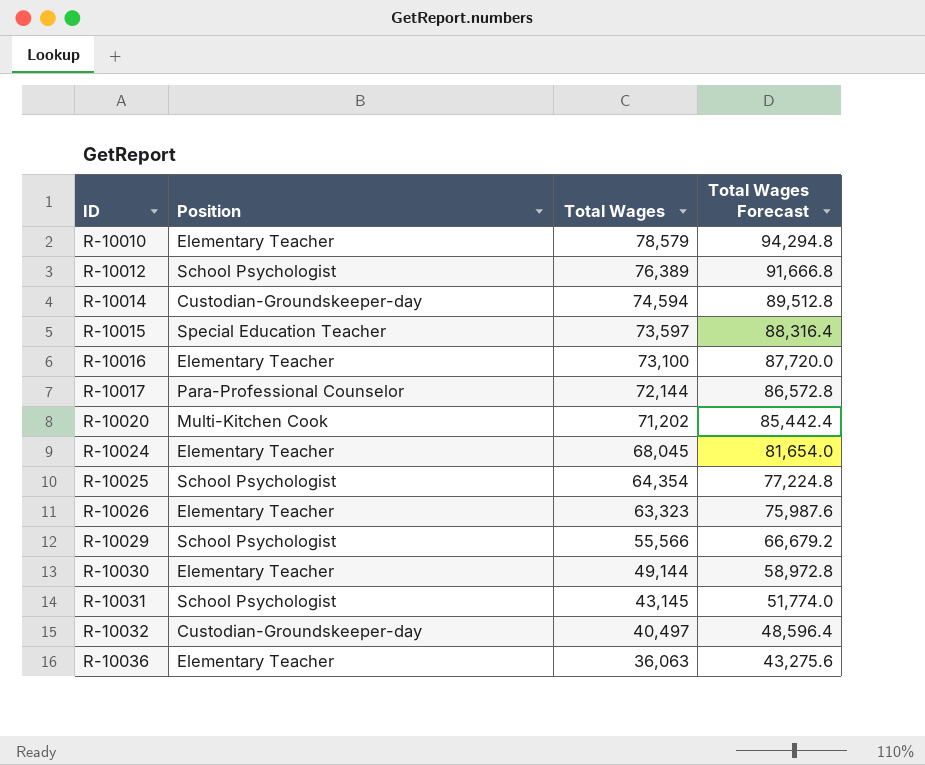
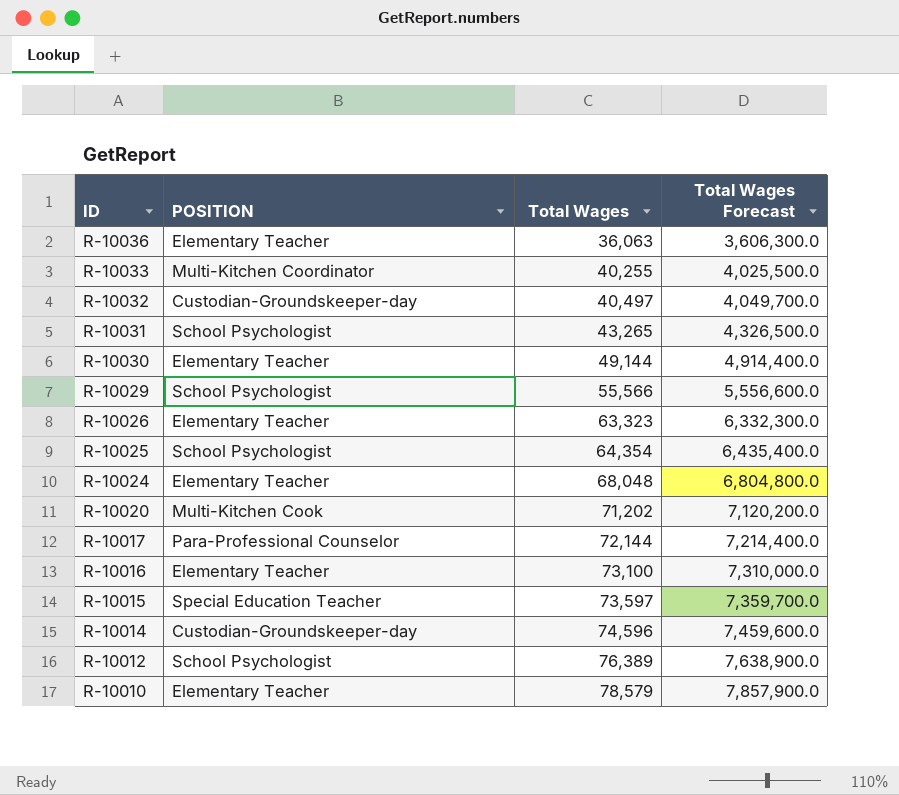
row order: ID ascending -> ID descending
column name: Position -> POSITION
column Total Wages Forecast | formula: [Total Wages] * 1.2 -> [Total Wages] * 100
row R-10033: none -> Multi-Kitchen Coordinator | 40,255 | 4,025,500.0
R-10031 | Total Wages: 43,145 -> 43,265
R-10024 | Total Wages: 68,045 -> 68,048
R-10014 | Total Wages: 74,594 -> 74,596

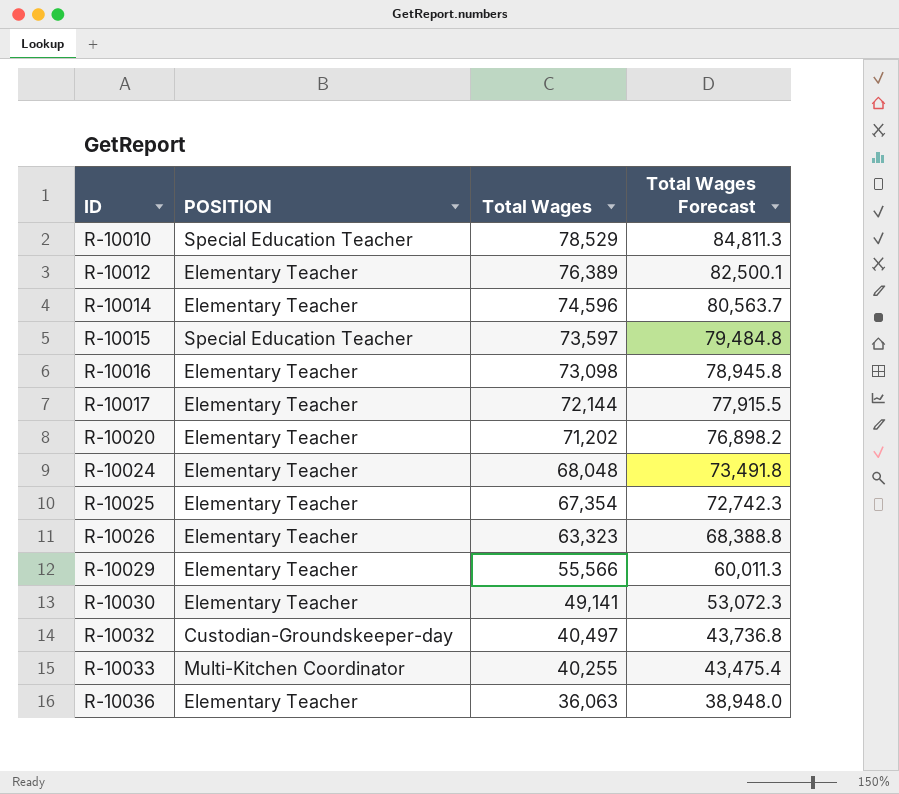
row order: ID descending -> ID ascending
column Total Wages Forecast | formula: [Total Wages] * 100 -> [Total Wages] * 1.08
row R-10031: School Psychologist | 43,265 | 4,326,500.0 -> none
R-10010 | POSITION: Elementary Teacher -> Special Education Teacher
R-10010 | Total Wages: 78,579 -> 78,529
R-10012 | POSITION: School Psychologist -> Elementary Teacher
R-10014 | POSITION: Custodian-Groundskeeper-day -> Elementary Teacher
R-10016 | Total Wages: 73,100 -> 73,098
R-10017 | POSITION: Para-Professional Counselor -> Elementary Teacher
R-10020 | POSITION: Multi-Kitchen Cook -> Elementary Teacher
R-10025 | POSITION: School Psychologist -> Elementary Teacher
R-10025 | Total Wages: 64,354 -> 67,354
R-10029 | POSITION: School Psychologist -> Elementary Teacher
R-10030 | Total Wages: 49,144 -> 49,141

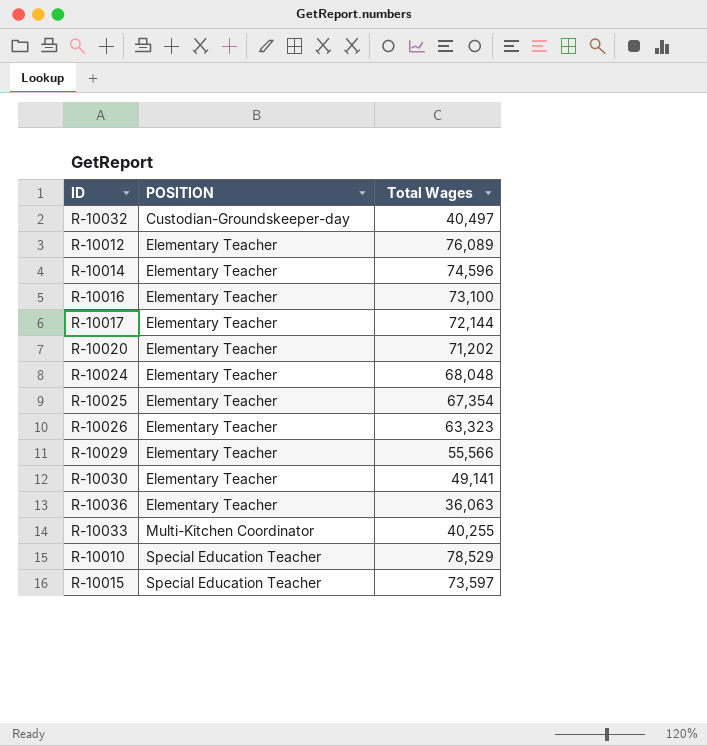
row order: ID ascending -> POSITION ascending
column Total Wages Forecast | formula: [Total Wages] * 1.08 -> none
R-10012 | Total Wages: 76,389 -> 76,089
R-10016 | Total Wages: 73,098 -> 73,100

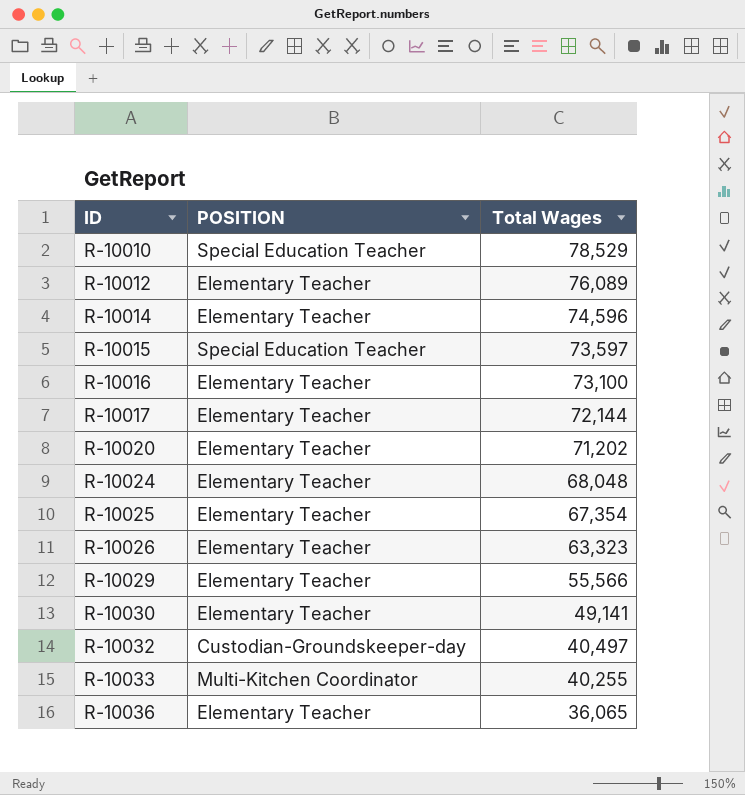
row order: POSITION ascending -> ID ascending
R-10036 | Total Wages: 36,063 -> 36,065

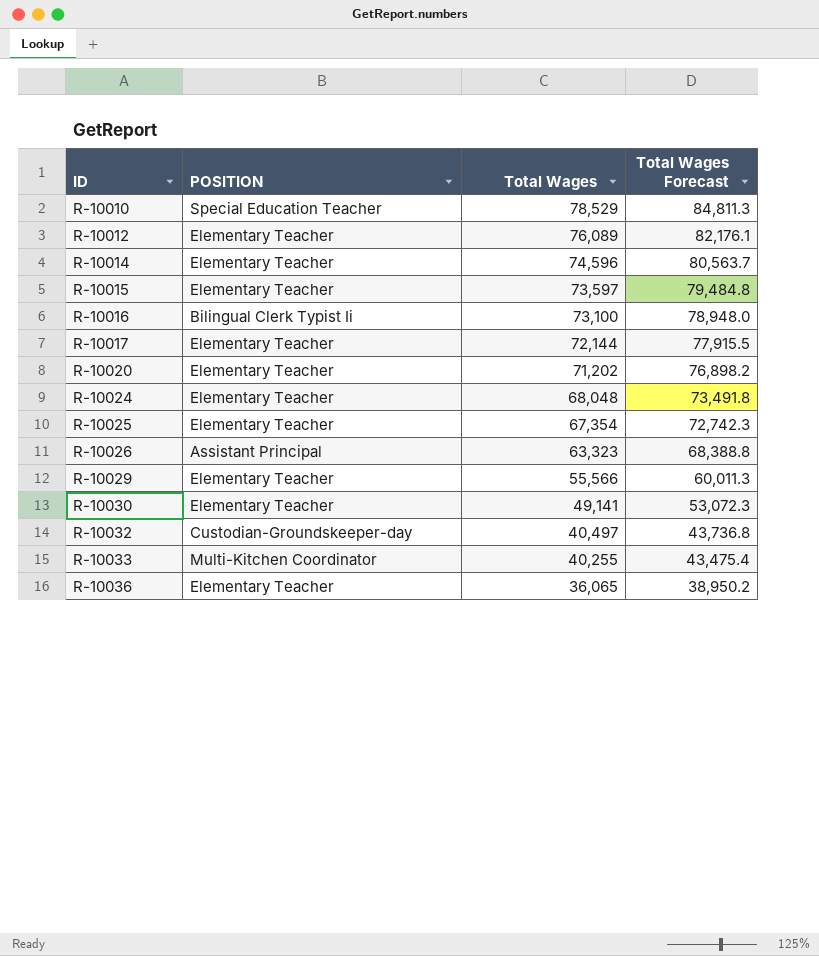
column Total Wages Forecast | formula: none -> [Total Wages] * 1.08
R-10015 | POSITION: Special Education Teacher -> Elementary Teacher
R-10016 | POSITION: Elementary Teacher -> Bilingual Clerk Typist Ii
R-10026 | POSITION: Elementary Teacher -> Assistant Principal

